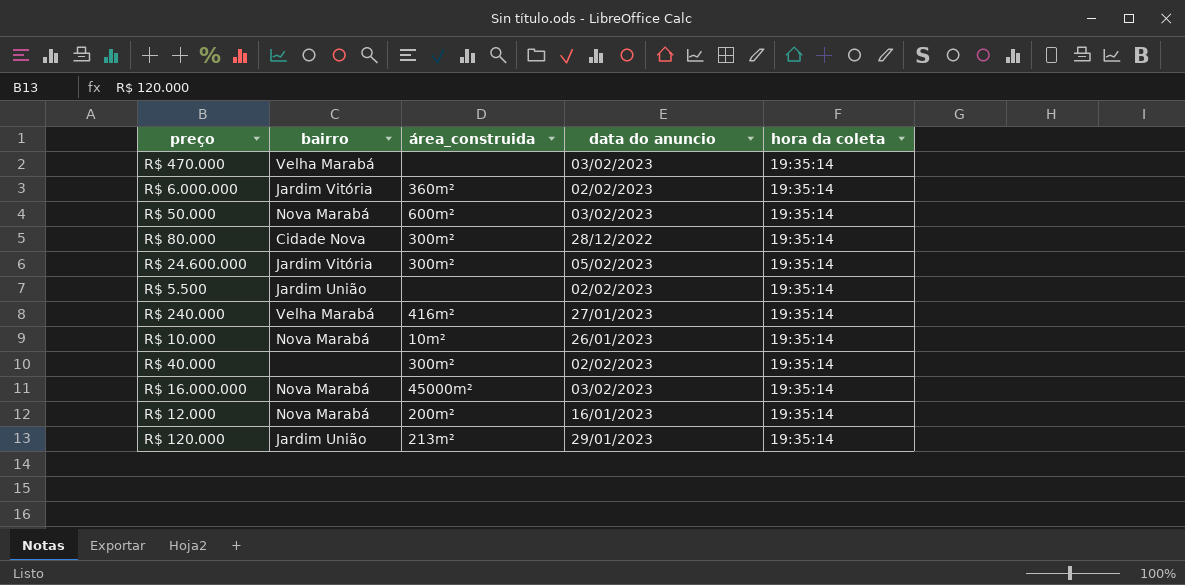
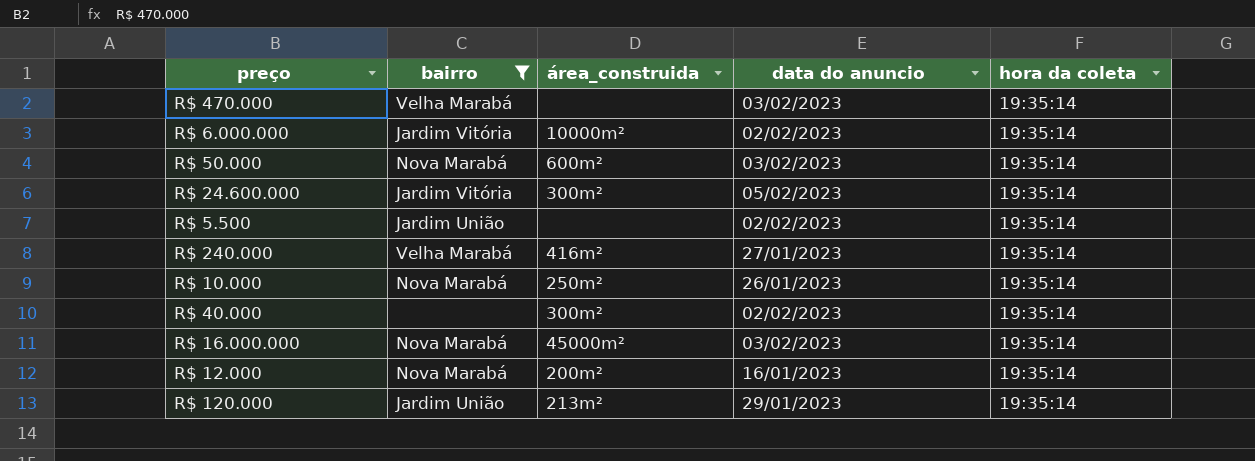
filter: none -> bairro != Cidade Nova
R$ 6.000.000 | área_construida: 360m² -> 10000m²
R$ 10.000 | área_construida: 10m² -> 250m²

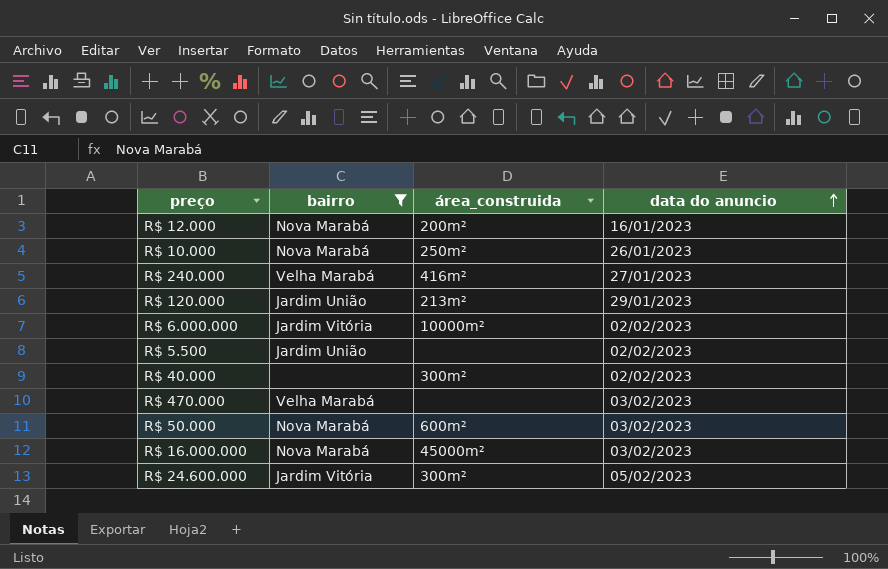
row order: none -> data do anuncio ascending
column hora da coleta | position: 5 -> none

